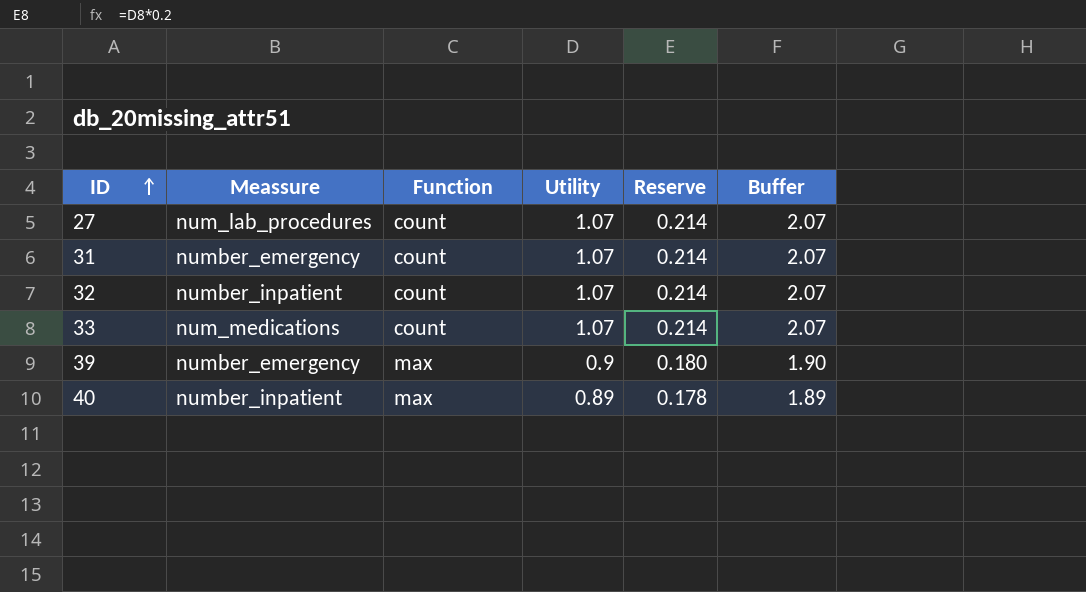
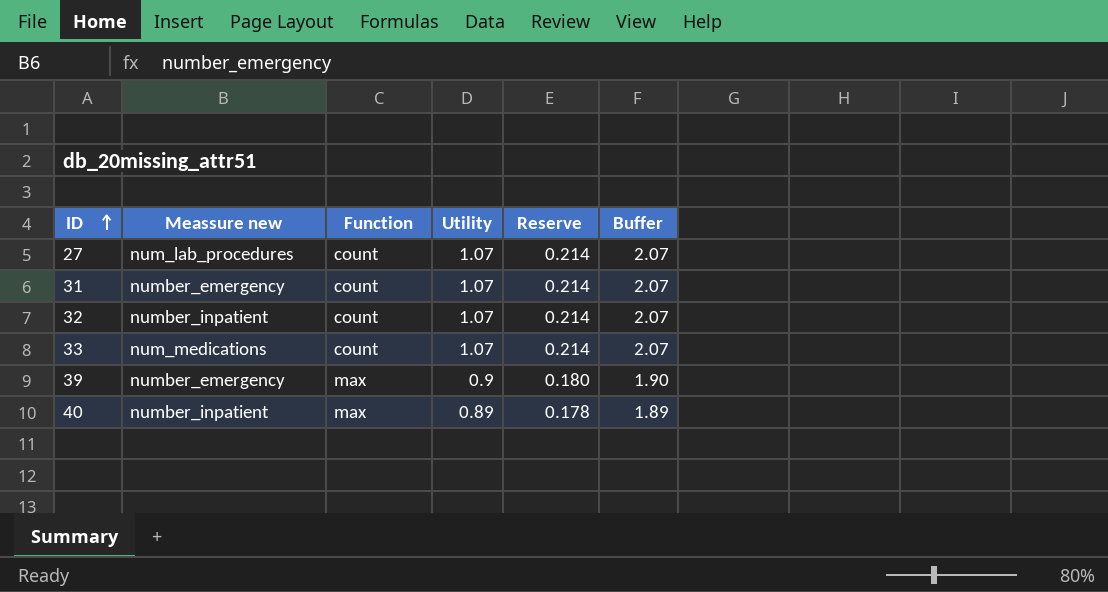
column name: Meassure -> Meassure new

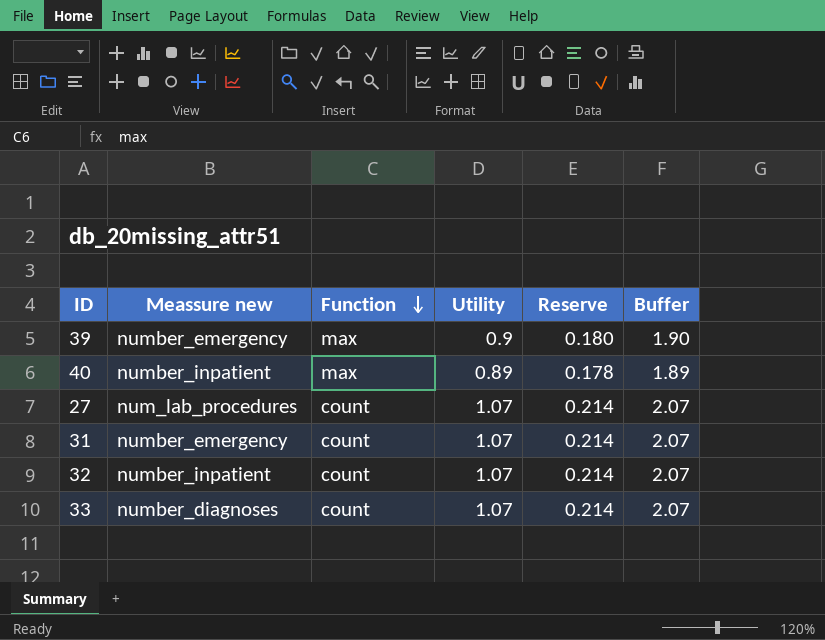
row order: ID ascending -> Function descending
33 | Meassure new: num_medications -> number_diagnoses

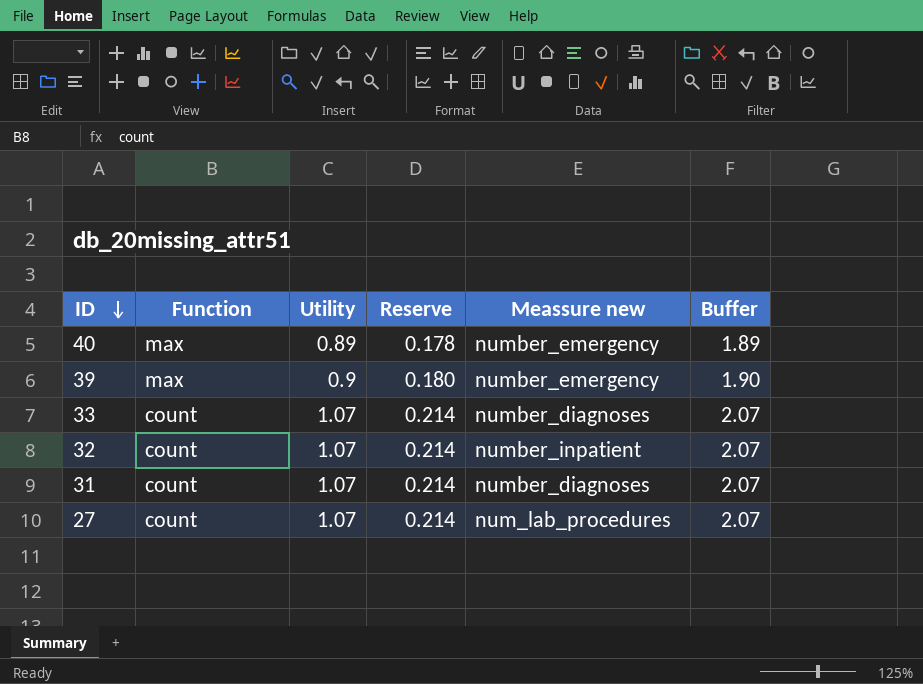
row order: Function descending -> ID descending
column Meassure new | position: 2 -> 5
40 | Meassure new: number_inpatient -> number_emergency
31 | Meassure new: number_emergency -> number_diagnoses

